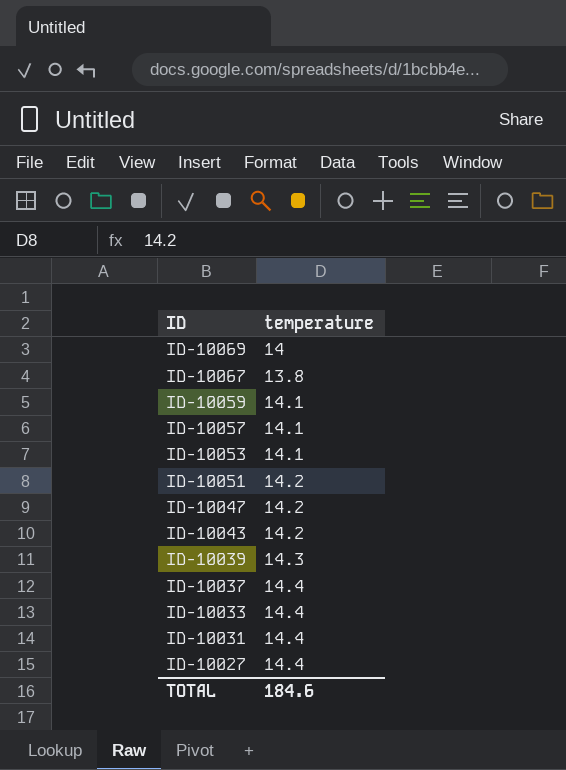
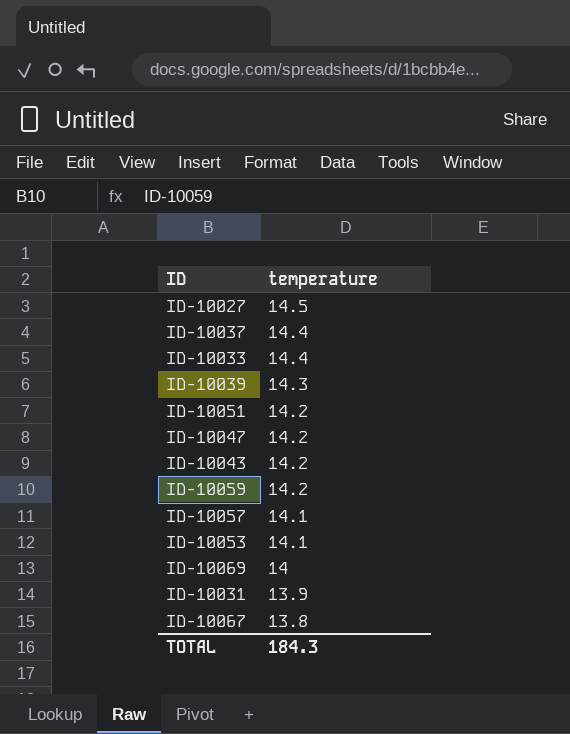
row order: ID descending -> temperature descending
ID-10027 | temperature: 14.4 -> 14.5
ID-10059 | temperature: 14.1 -> 14.2
ID-10031 | temperature: 14.4 -> 13.9
TOTAL | temperature: 184.6 -> 184.3

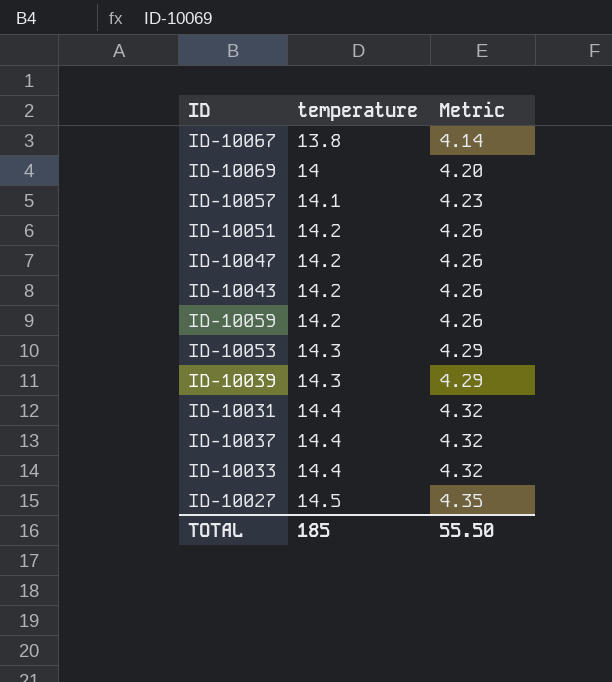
row order: temperature descending -> temperature ascending
column Metric | formula: none -> [temperature] * 0.3
ID-10053 | temperature: 14.1 -> 14.3
ID-10031 | temperature: 13.9 -> 14.4
TOTAL | temperature: 184.3 -> 185

